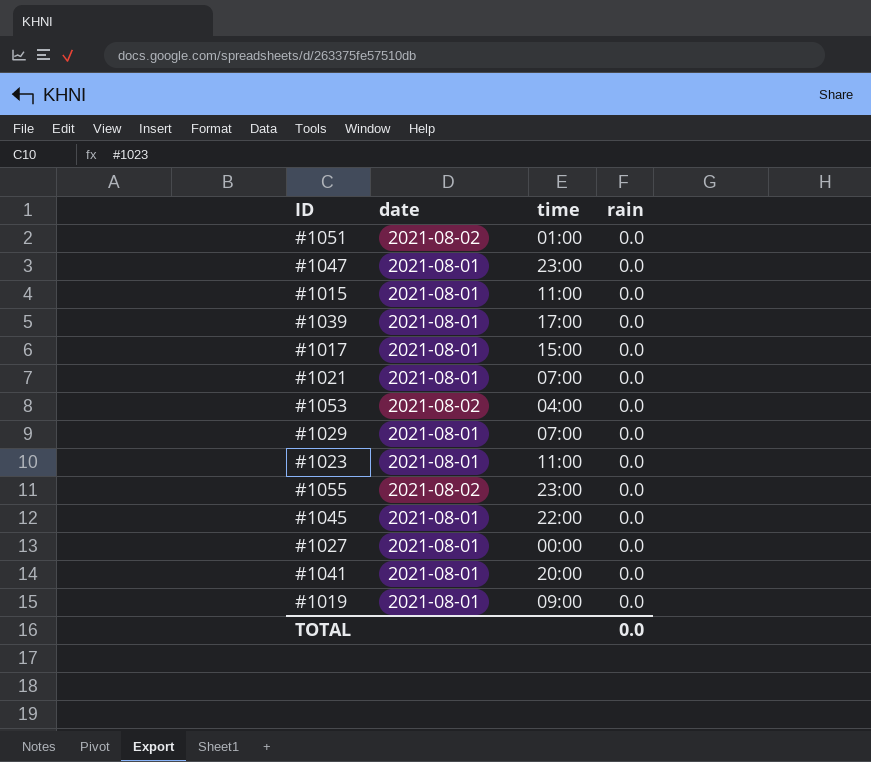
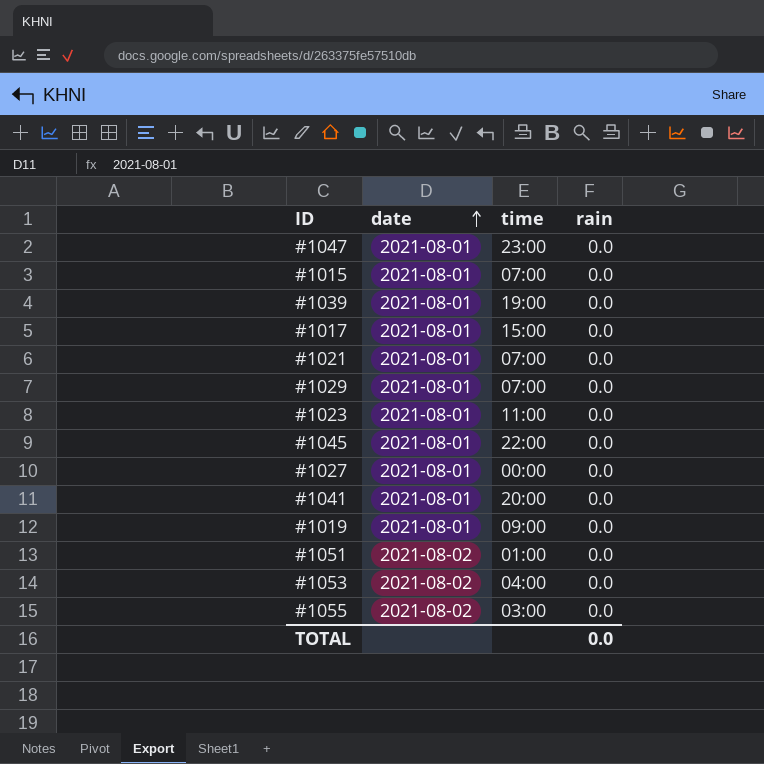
row order: none -> date ascending
#1015 | time: 11:00 -> 07:00
#1039 | time: 17:00 -> 19:00
#1055 | time: 23:00 -> 03:00

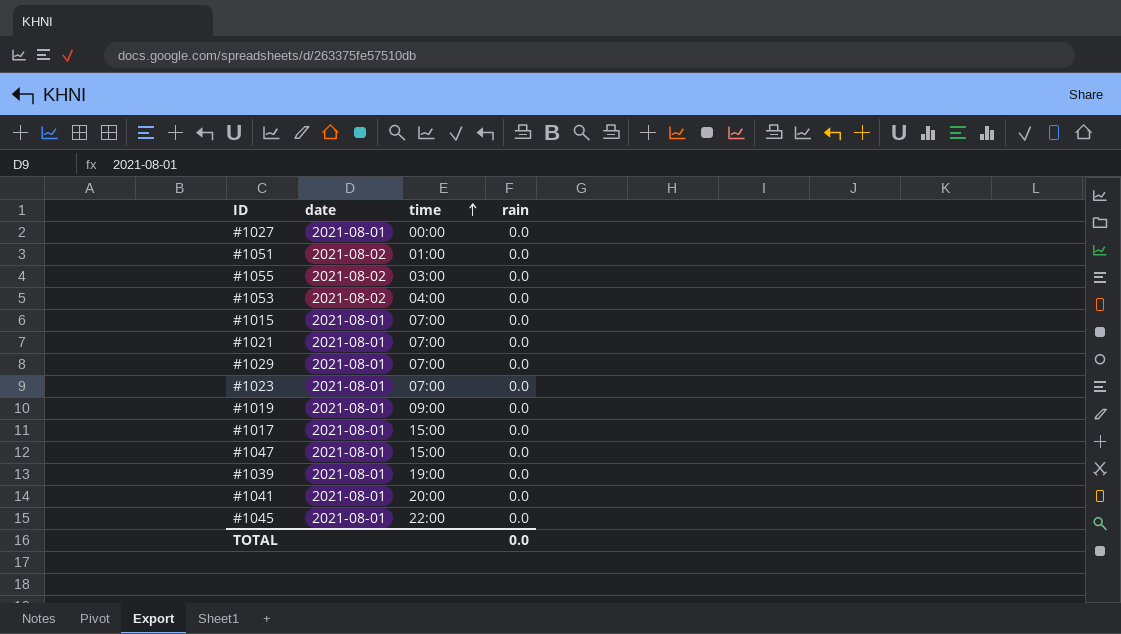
row order: date ascending -> time ascending
#1023 | time: 11:00 -> 07:00
#1047 | time: 23:00 -> 15:00

